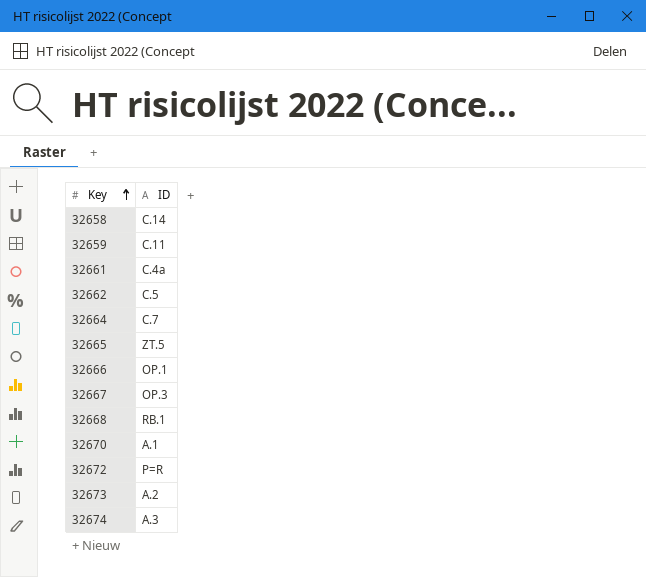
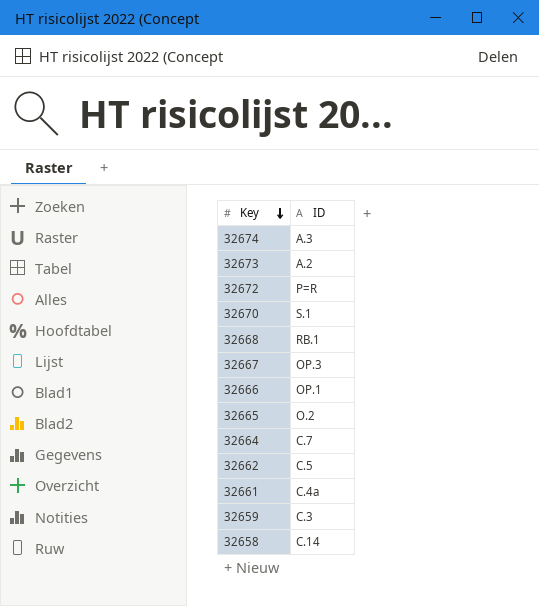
row order: Key ascending -> Key descending
32670 | ID: A.1 -> S.1
32665 | ID: ZT.5 -> O.2
32659 | ID: C.11 -> C.3

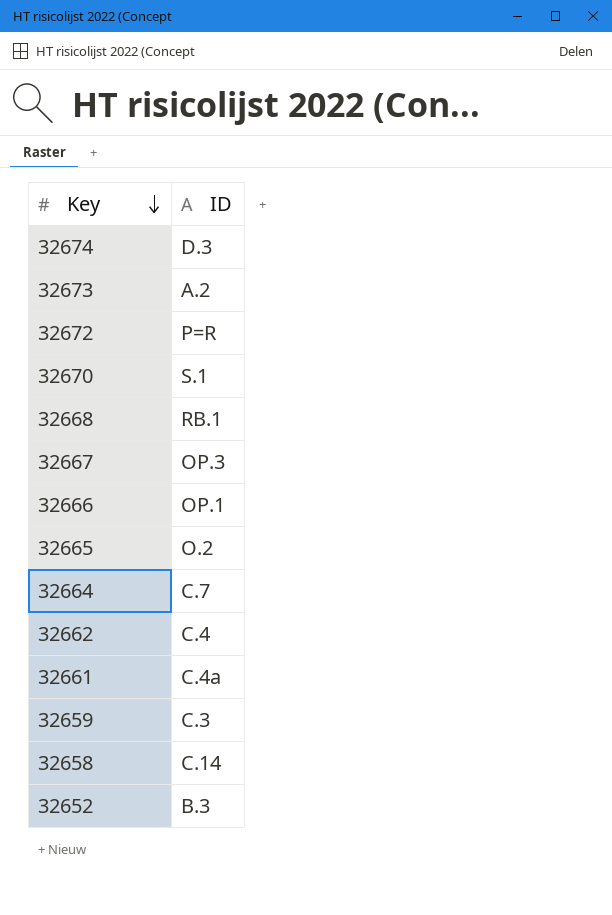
32674 | ID: A.3 -> D.3
32662 | ID: C.5 -> C.4
row 32652: none -> B.3

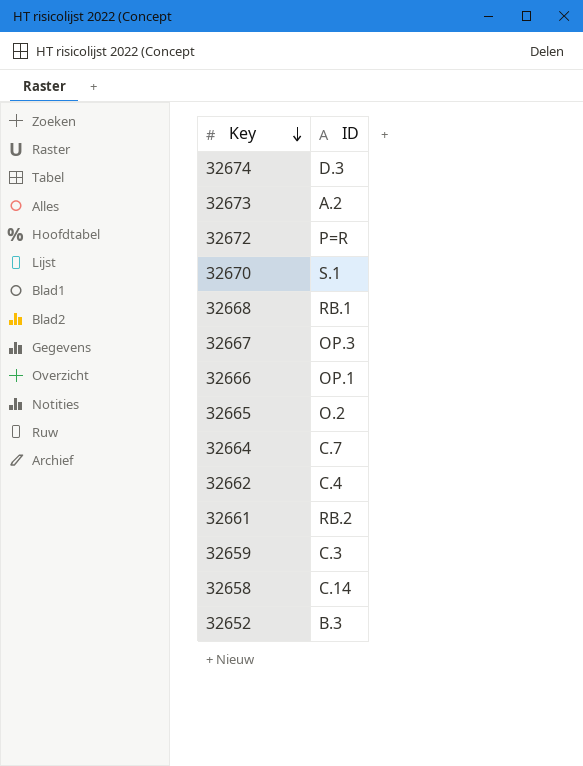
32661 | ID: C.4a -> RB.2

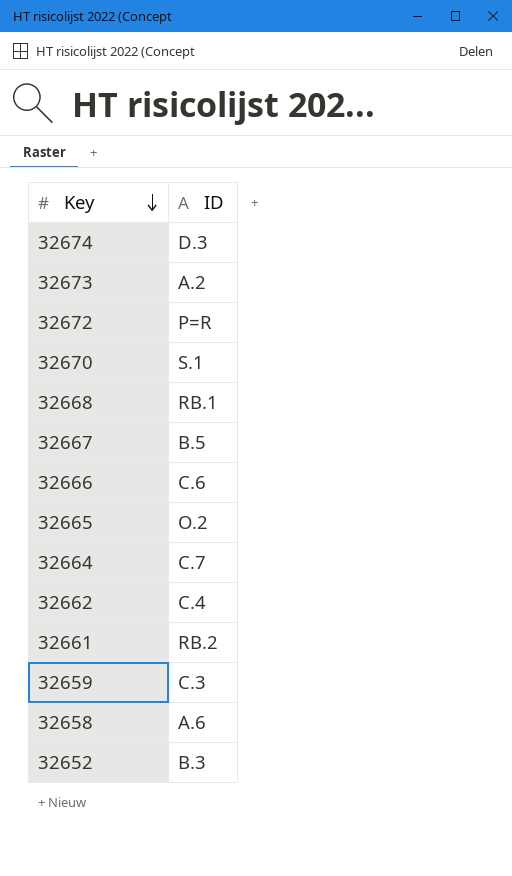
32667 | ID: OP.3 -> B.5
32666 | ID: OP.1 -> C.6
32658 | ID: C.14 -> A.6

